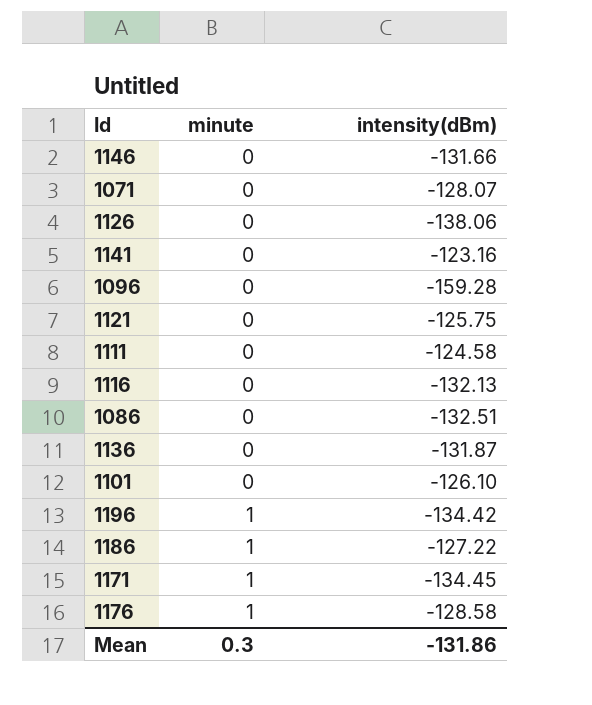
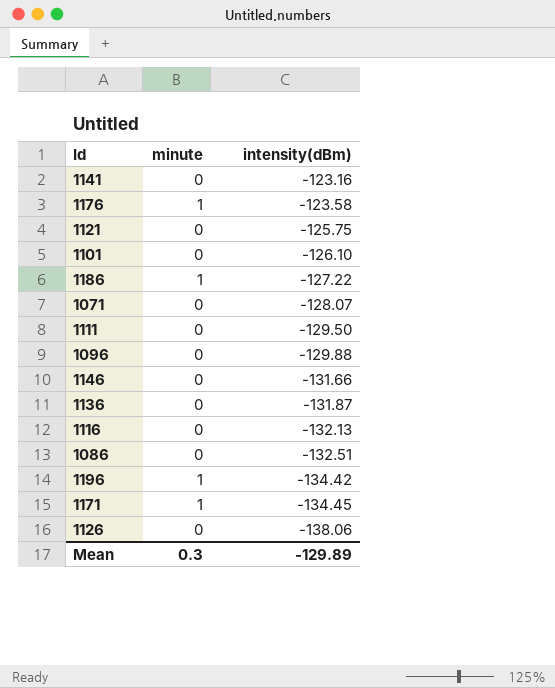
row order: minute ascending -> intensity(dBm) descending
1176 | intensity(dBm): -128.58 -> -123.58
1111 | intensity(dBm): -124.58 -> -129.50
1096 | intensity(dBm): -159.28 -> -129.88
Mean | intensity(dBm): -131.86 -> -129.89

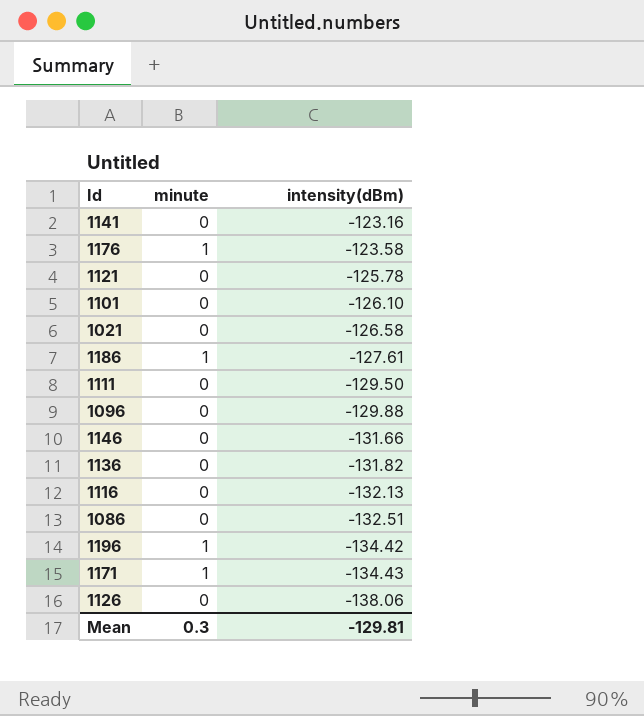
row 1071: 0 | -128.07 -> none
1121 | intensity(dBm): -125.75 -> -125.78
row 1021: none -> 0 | -126.58
1186 | intensity(dBm): -127.22 -> -127.61
1136 | intensity(dBm): -131.87 -> -131.82
1171 | intensity(dBm): -134.45 -> -134.43
Mean | intensity(dBm): -129.89 -> -129.81

